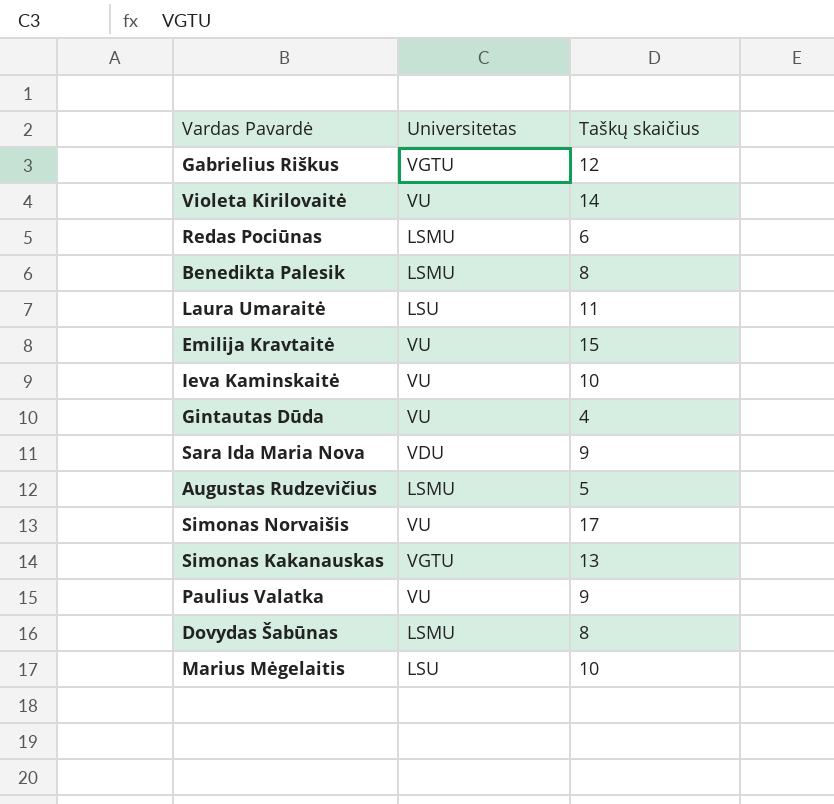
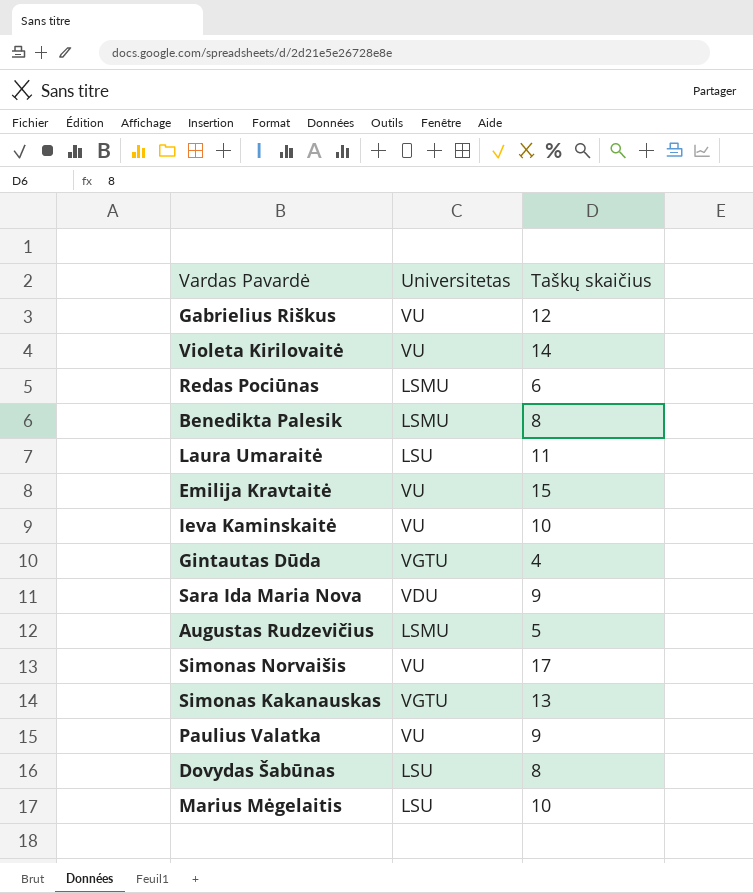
Gabrielius Riškus | Universitetas: VGTU -> VU
Gintautas Dūda | Universitetas: VU -> VGTU
Dovydas Šabūnas | Universitetas: LSMU -> LSU

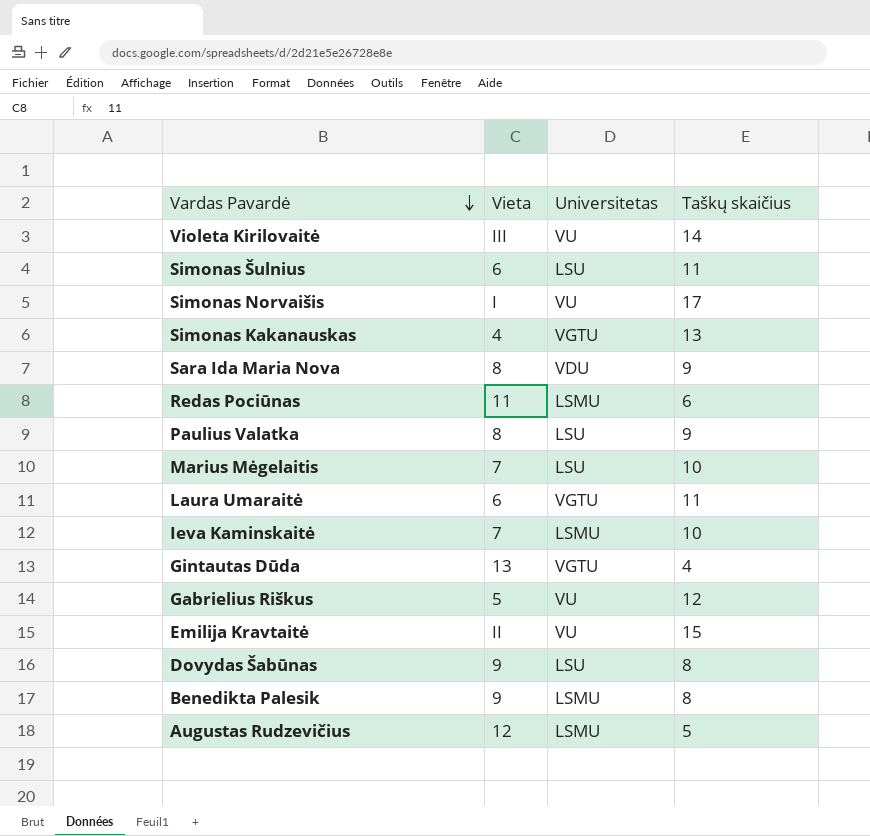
row order: none -> Vardas Pavardė descending
column Vieta | position: none -> 2
row Simonas Šulnius: none -> 6 | LSU | 11
Paulius Valatka | Universitetas: VU -> LSU
Laura Umaraitė | Universitetas: LSU -> VGTU
Ieva Kaminskaitė | Universitetas: VU -> LSMU

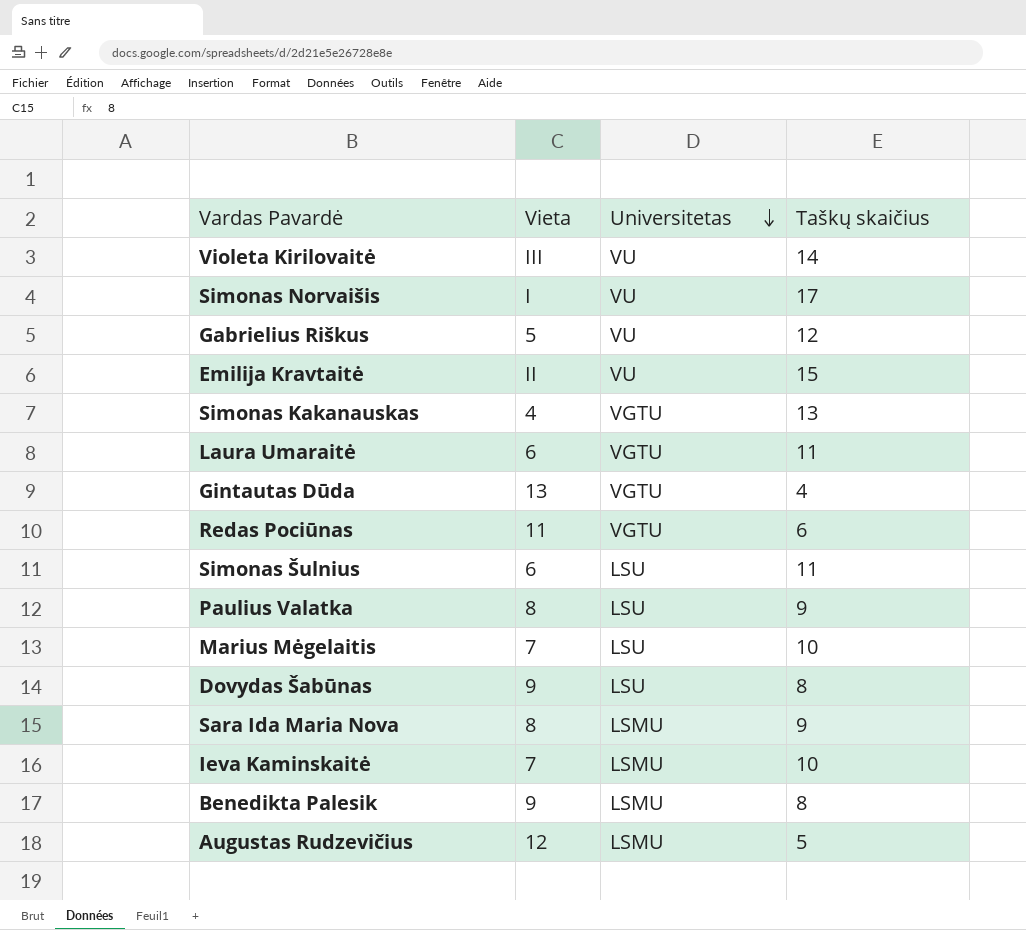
row order: Vardas Pavardė descending -> Universitetas descending
Redas Pociūnas | Universitetas: LSMU -> VGTU
Sara Ida Maria Nova | Universitetas: VDU -> LSMU

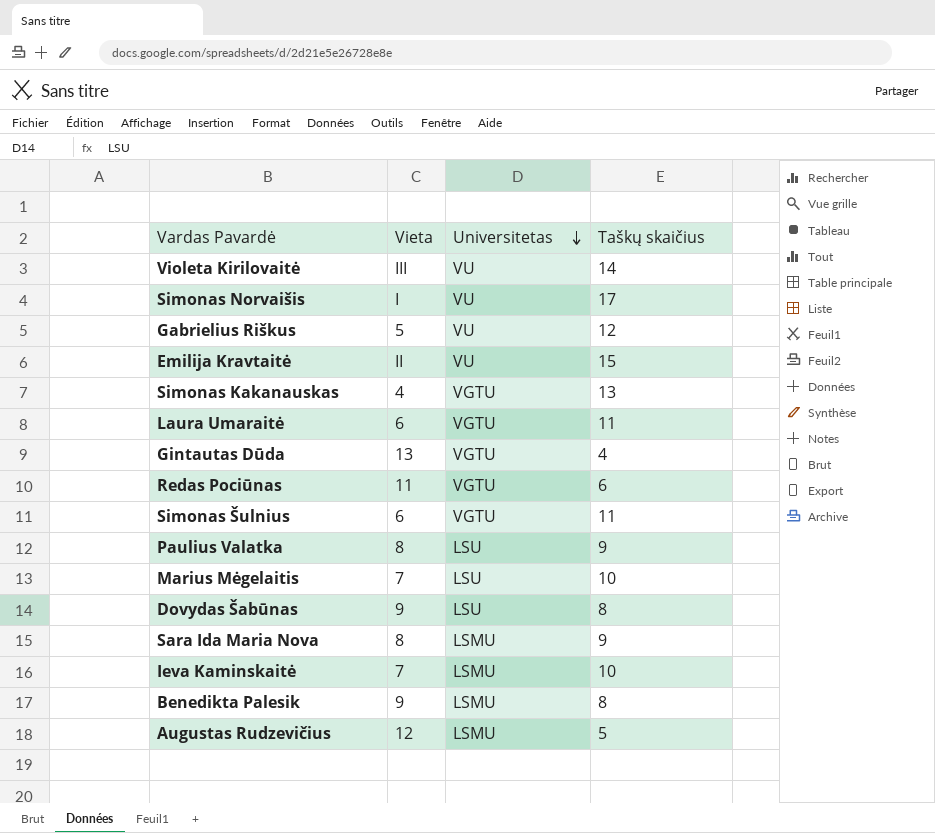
Simonas Šulnius | Universitetas: LSU -> VGTU

